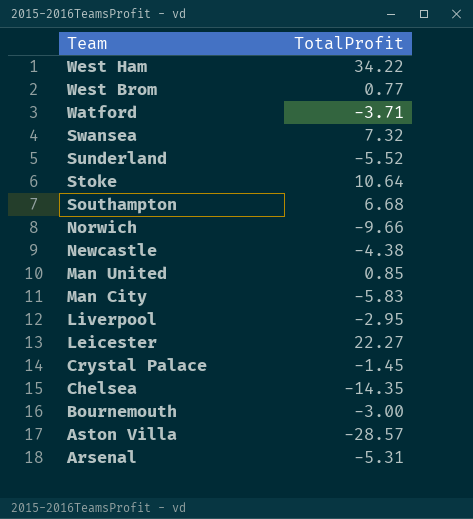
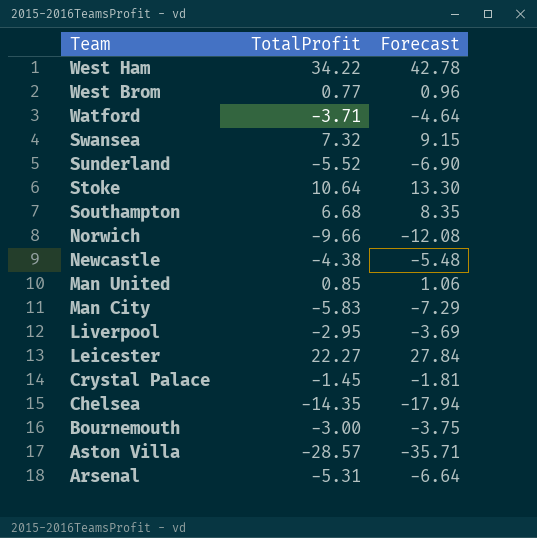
column Forecast | formula: none -> [TotalProfit] * 1.25

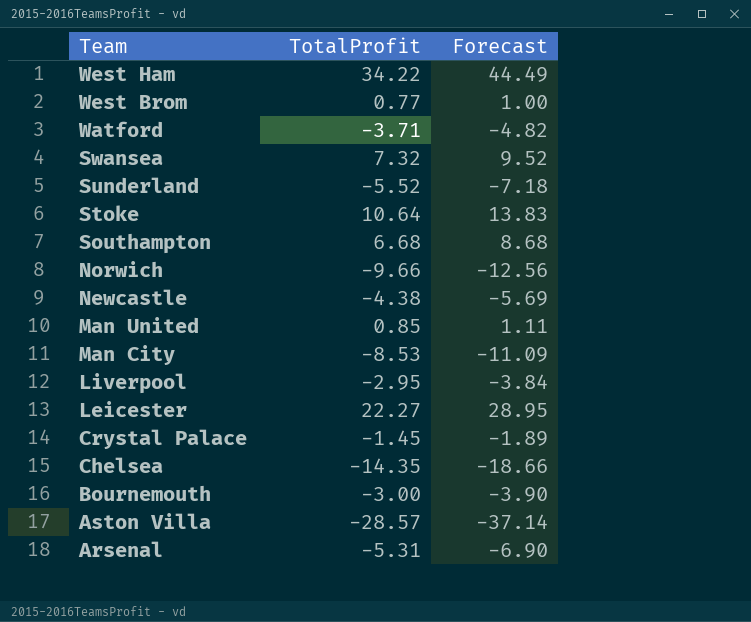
column Forecast | formula: [TotalProfit] * 1.25 -> [TotalProfit] * 1.3
Man City | TotalProfit: -5.83 -> -8.53

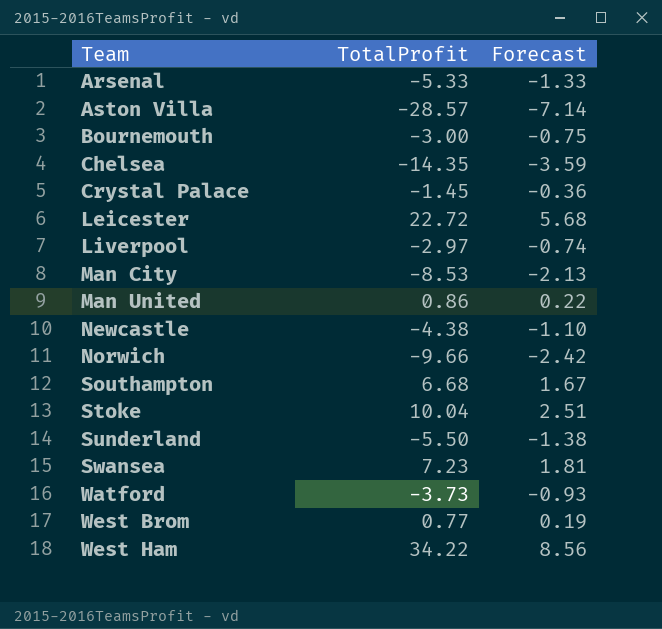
row order: Team descending -> Team ascending
column Forecast | formula: [TotalProfit] * 1.3 -> [TotalProfit] * 0.25
Arsenal | TotalProfit: -5.31 -> -5.33
Leicester | TotalProfit: 22.27 -> 22.72
Liverpool | TotalProfit: -2.95 -> -2.97
Man United | TotalProfit: 0.85 -> 0.86
Stoke | TotalProfit: 10.64 -> 10.04
Sunderland | TotalProfit: -5.52 -> -5.50
Swansea | TotalProfit: 7.32 -> 7.23
Watford | TotalProfit: -3.71 -> -3.73

